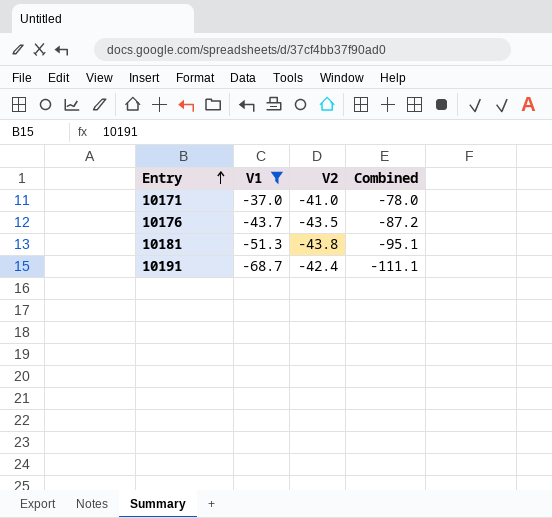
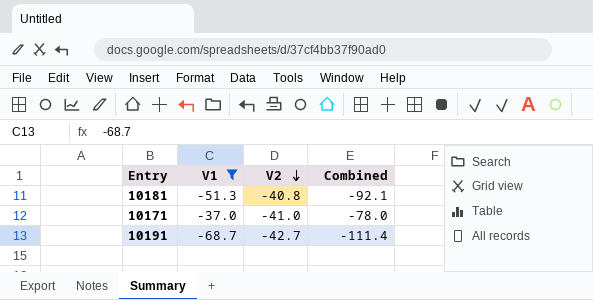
row order: Entry ascending -> V2 descending
row 10176: -43.7 | -43.5 | -87.2 -> none
10181 | V2: -43.8 -> -40.8
10181 | Combined: -95.1 -> -92.1
10191 | V2: -42.4 -> -42.7
10191 | Combined: -111.1 -> -111.4

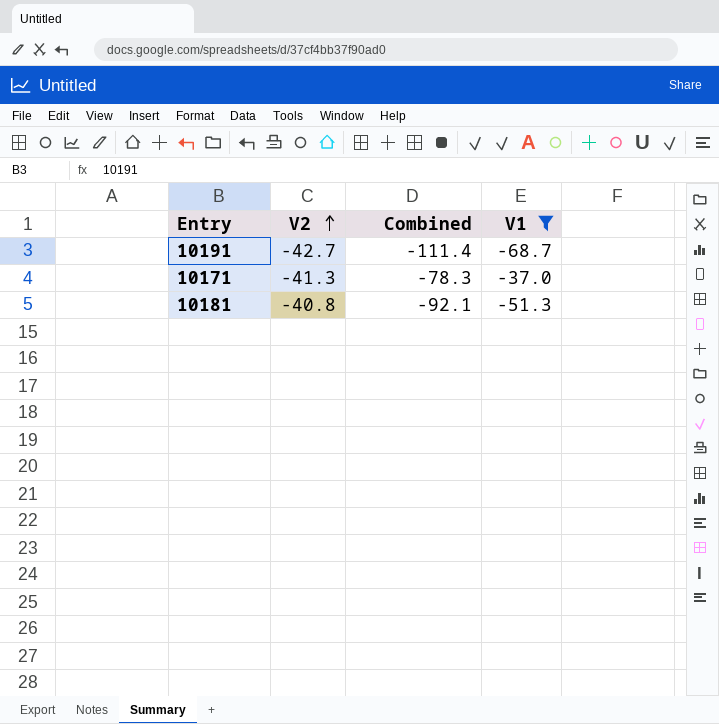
row order: V2 descending -> V2 ascending
column V1 | position: 2 -> 4
10171 | V2: -41.0 -> -41.3
10171 | Combined: -78.0 -> -78.3

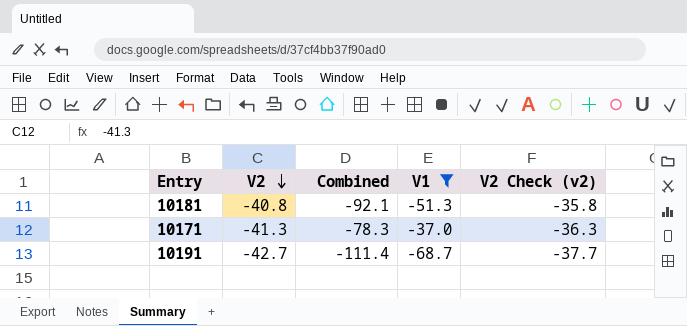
row order: V2 ascending -> V2 descending
column V2 Check (v2) | formula: none -> [V2] + 5

